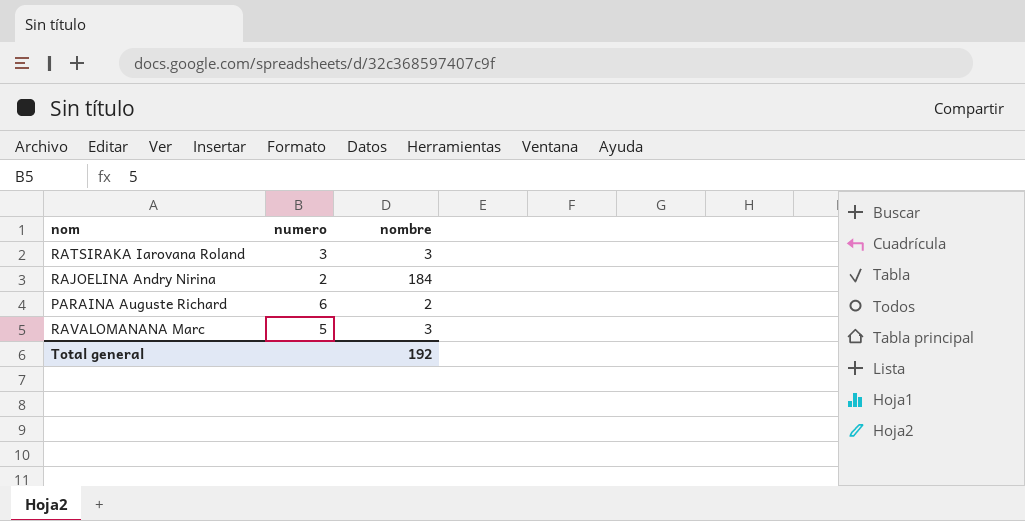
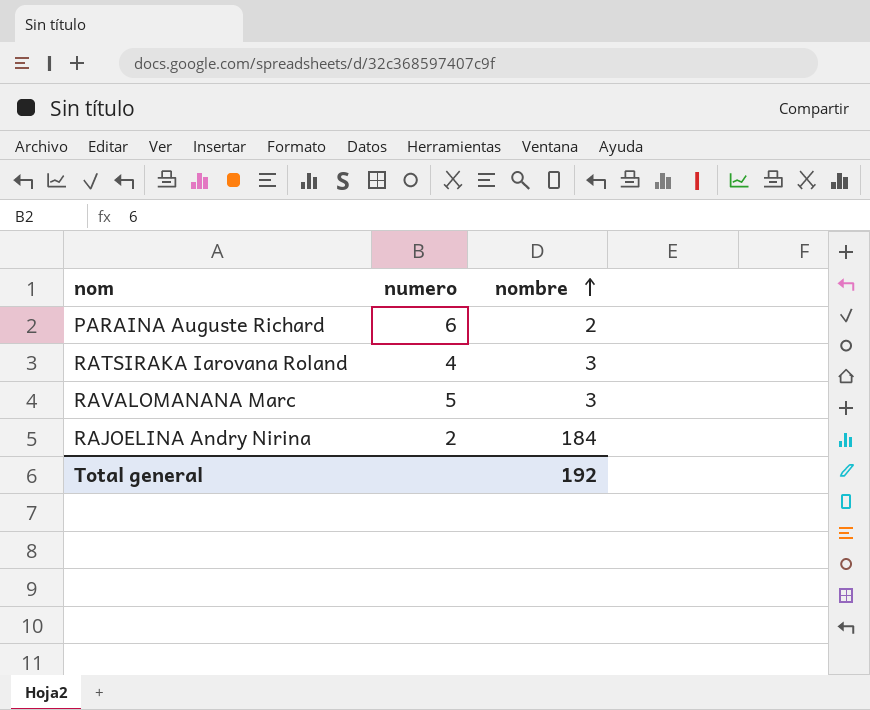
row order: none -> nombre ascending
RATSIRAKA Iarovana Roland | numero: 3 -> 4

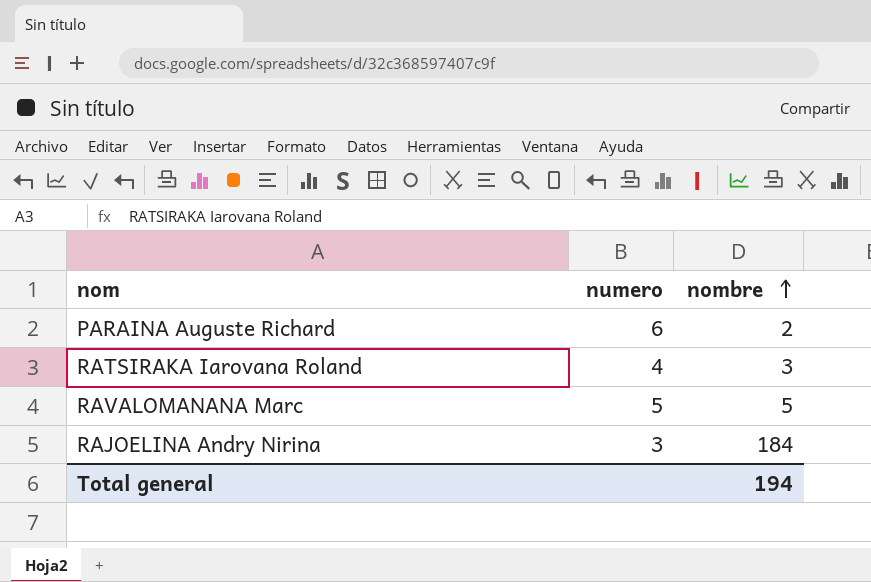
RAVALOMANANA Marc | nombre: 3 -> 5
RAJOELINA Andry Nirina | numero: 2 -> 3
Total general | nombre: 192 -> 194

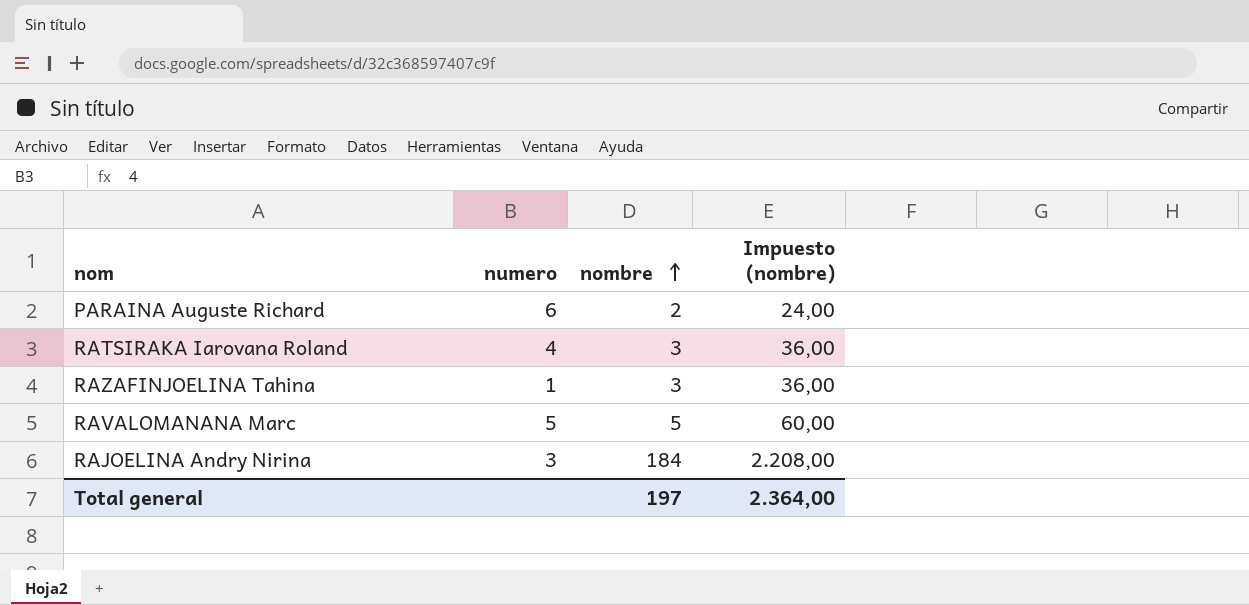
column Impuesto (nombre) | formula: none -> [nombre] * 12
row RAZAFINJOELINA Tahina: none -> 1 | 3 | 36,00
Total general | nombre: 194 -> 197

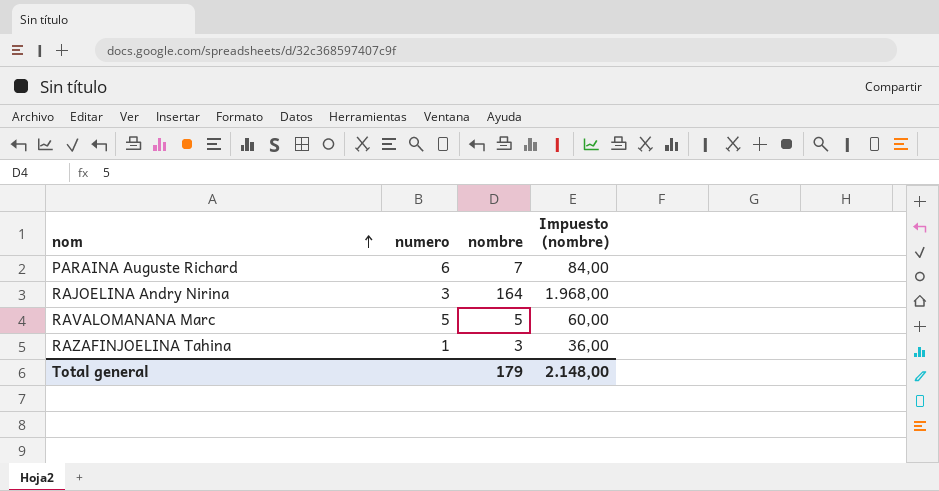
row order: nombre ascending -> nom ascending
row RATSIRAKA Iarovana Roland: 4 | 3 | 36,00 -> none
PARAINA Auguste Richard | nombre: 2 -> 7
PARAINA Auguste Richard | Impuesto (nombre): 24,00 -> 84,00
RAJOELINA Andry Nirina | nombre: 184 -> 164
RAJOELINA Andry Nirina | Impuesto (nombre): 2.208,00 -> 1.968,00
Total general | nombre: 197 -> 179
Total general | Impuesto (nombre): 2.364,00 -> 2.148,00

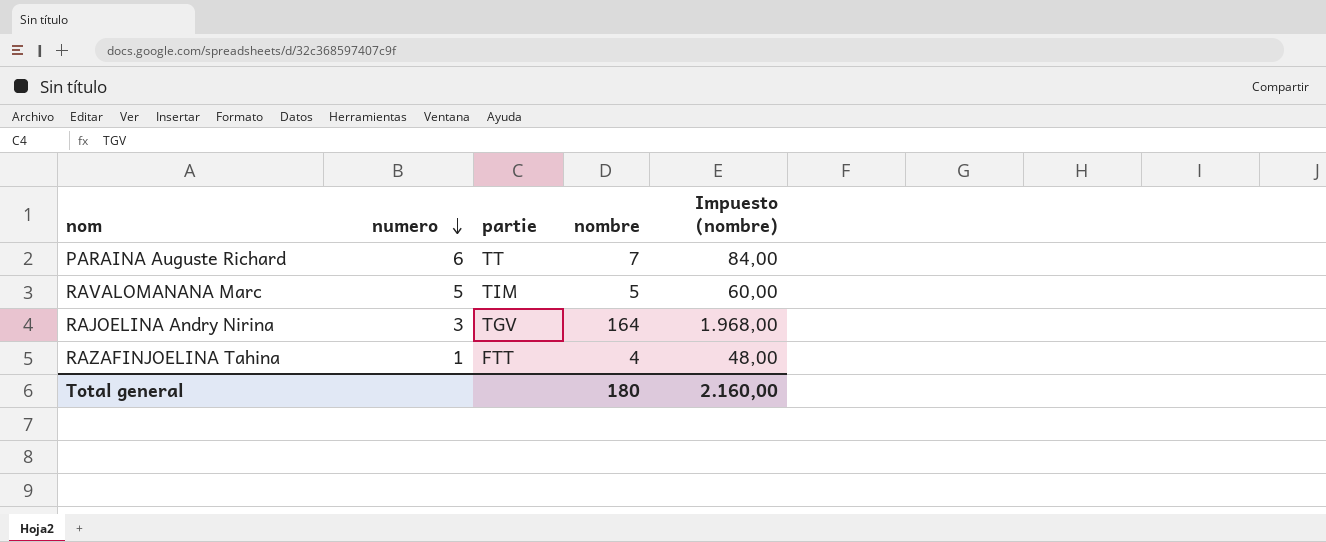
row order: nom ascending -> numero descending
column partie | position: none -> 3
RAZAFINJOELINA Tahina | nombre: 3 -> 4
RAZAFINJOELINA Tahina | Impuesto (nombre): 36,00 -> 48,00
Total general | nombre: 179 -> 180
Total general | Impuesto (nombre): 2.148,00 -> 2.160,00

